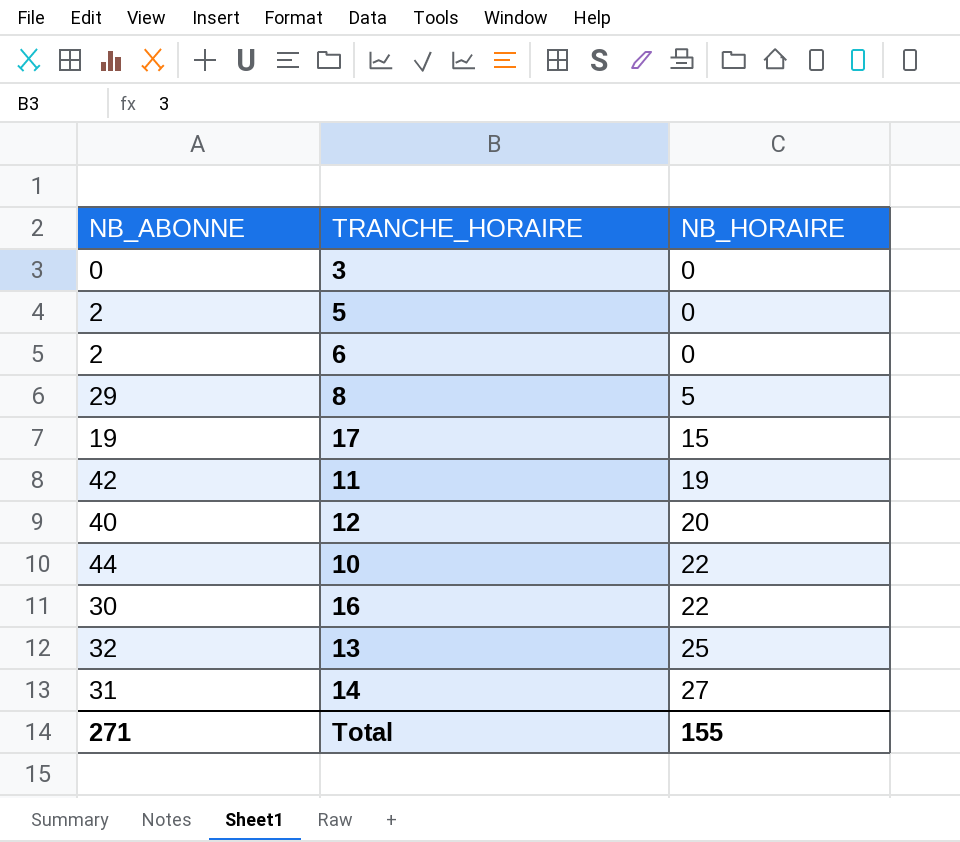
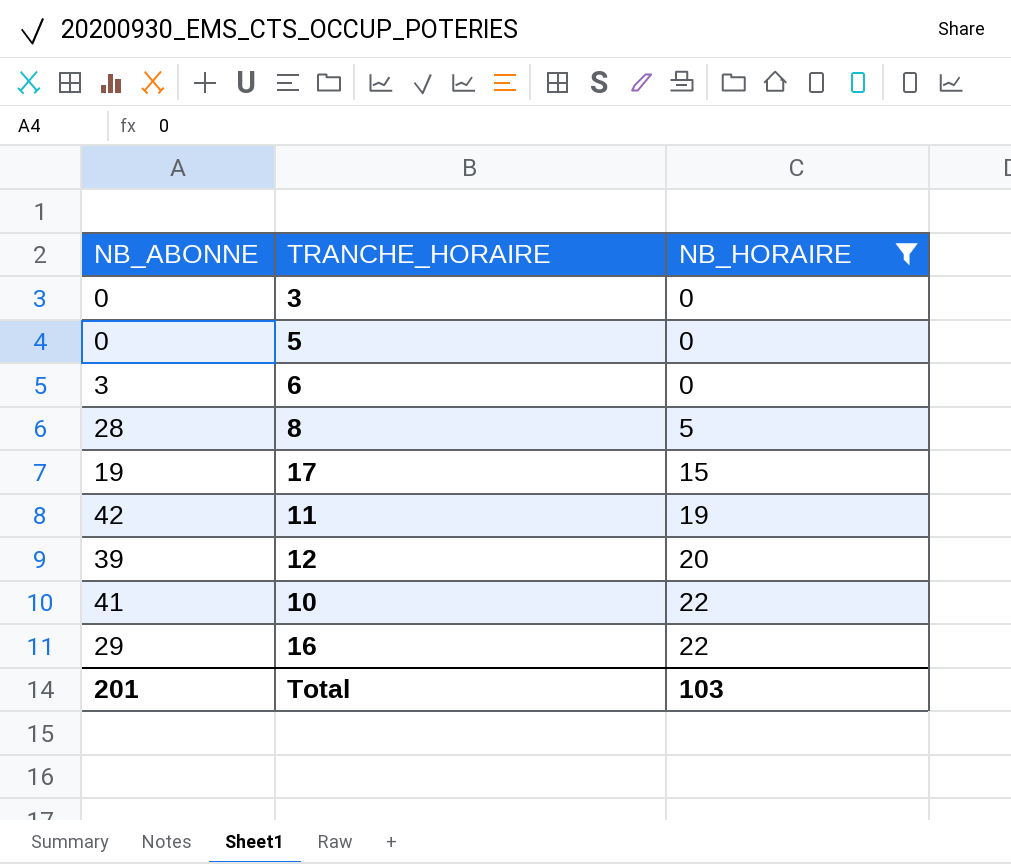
filter: none -> NB_HORAIRE <= 22
5 | NB_ABONNE: 2 -> 0
6 | NB_ABONNE: 2 -> 3
8 | NB_ABONNE: 29 -> 28
12 | NB_ABONNE: 40 -> 39
10 | NB_ABONNE: 44 -> 41
16 | NB_ABONNE: 30 -> 29
Total | NB_ABONNE: 271 -> 201
Total | NB_HORAIRE: 155 -> 103

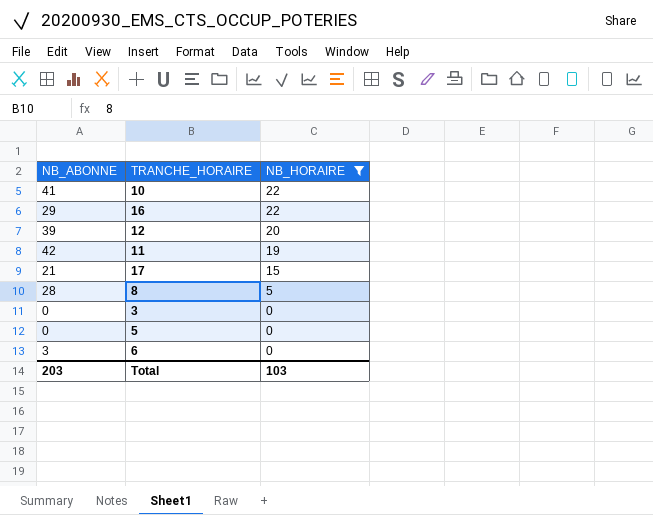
row order: NB_HORAIRE ascending -> NB_HORAIRE descending
17 | NB_ABONNE: 19 -> 21
Total | NB_ABONNE: 201 -> 203

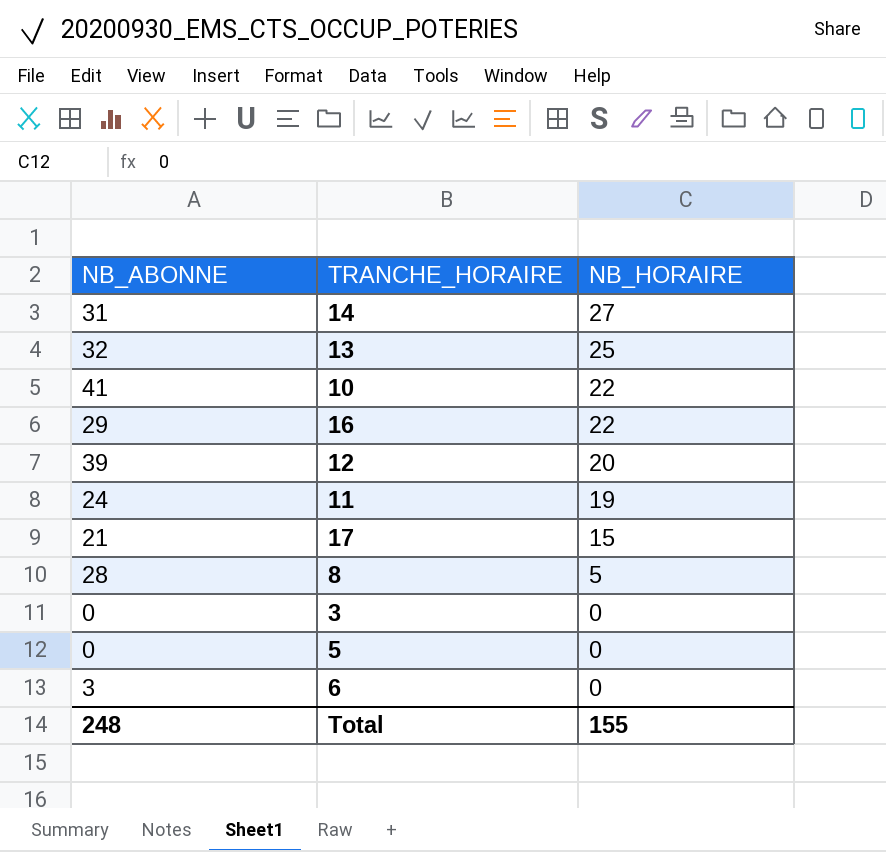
filter: NB_HORAIRE <= 22 -> none
11 | NB_ABONNE: 42 -> 24
Total | NB_ABONNE: 203 -> 248
Total | NB_HORAIRE: 103 -> 155

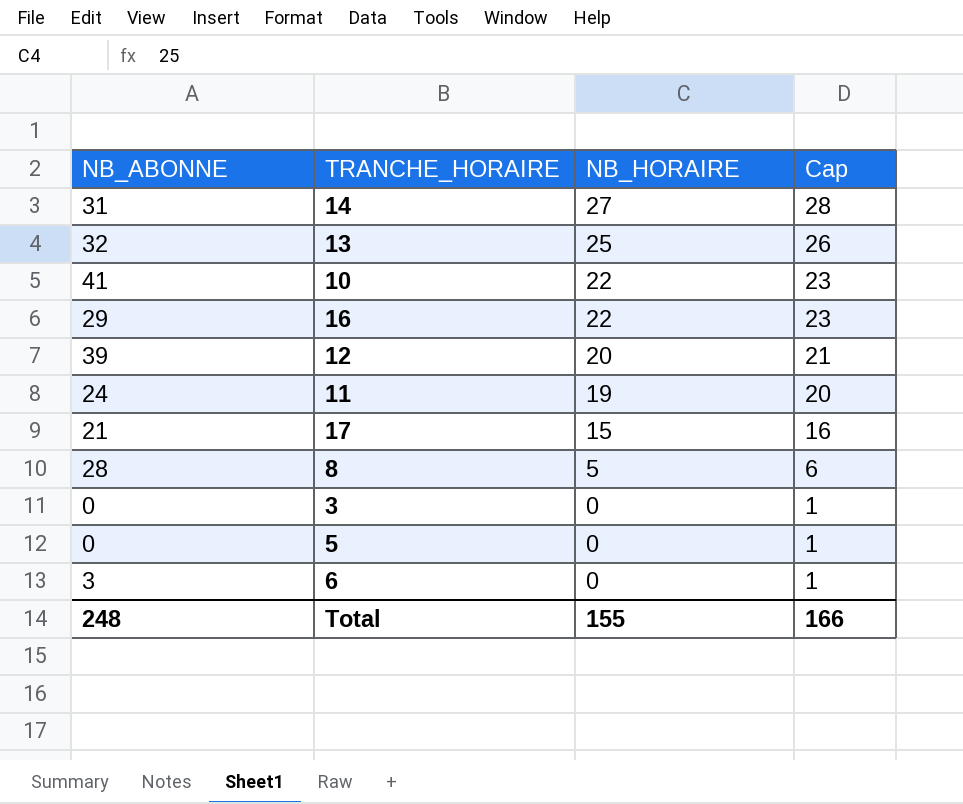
column Cap | formula: none -> [NB_HORAIRE] + 1

